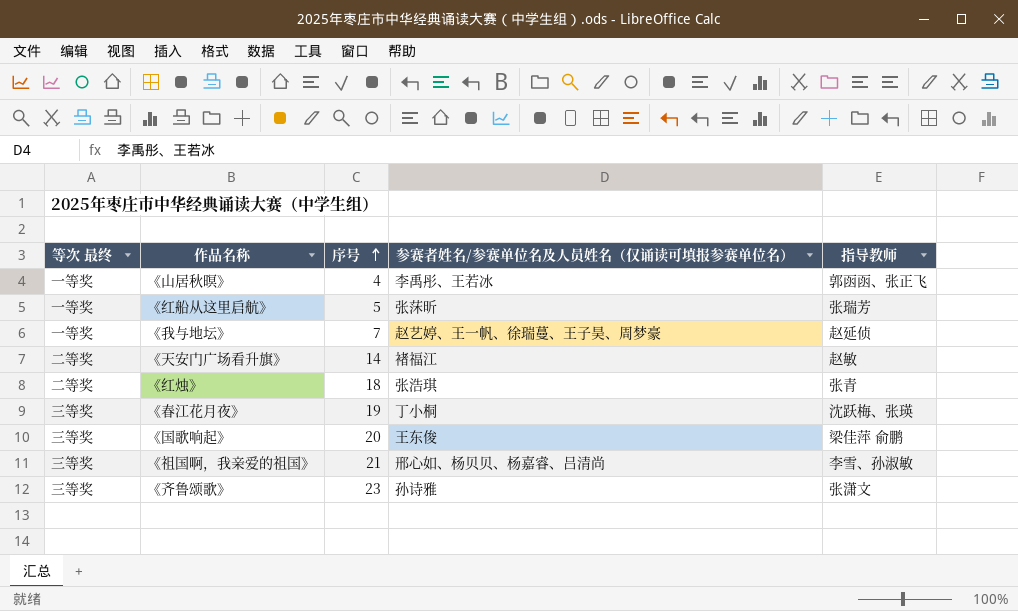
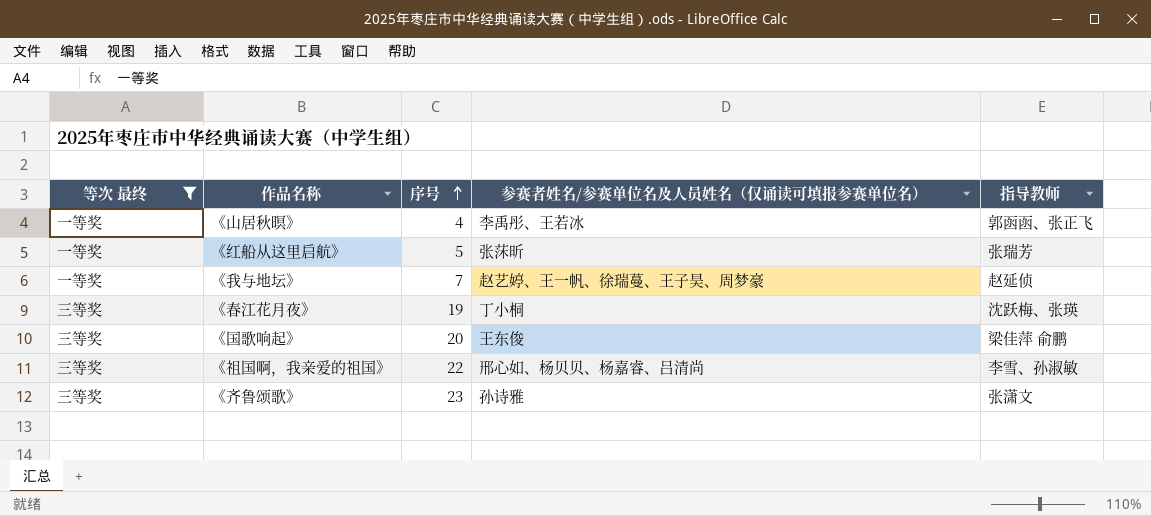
filter: none -> 等次 最终 != 二等奖
《祖国啊，我亲爱的祖国》 | 序号: 21 -> 22

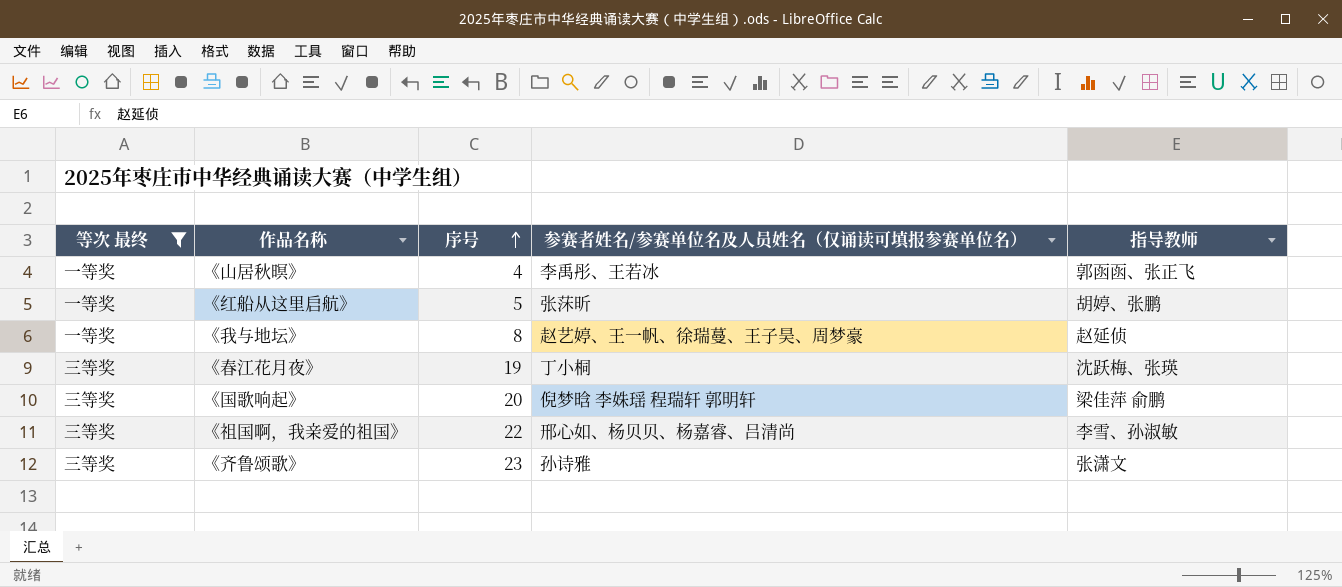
《红船从这里启航》 | 指导教师: 张瑞芳 -> 胡婷、张鹏
《我与地坛》 | 序号: 7 -> 8
《国歌响起》 | 参赛者姓名/参赛单位名及人员姓名（仅诵读可填报参赛单位名）: 王东俊 -> 倪梦晗 李姝瑶 程瑞轩 郭明轩

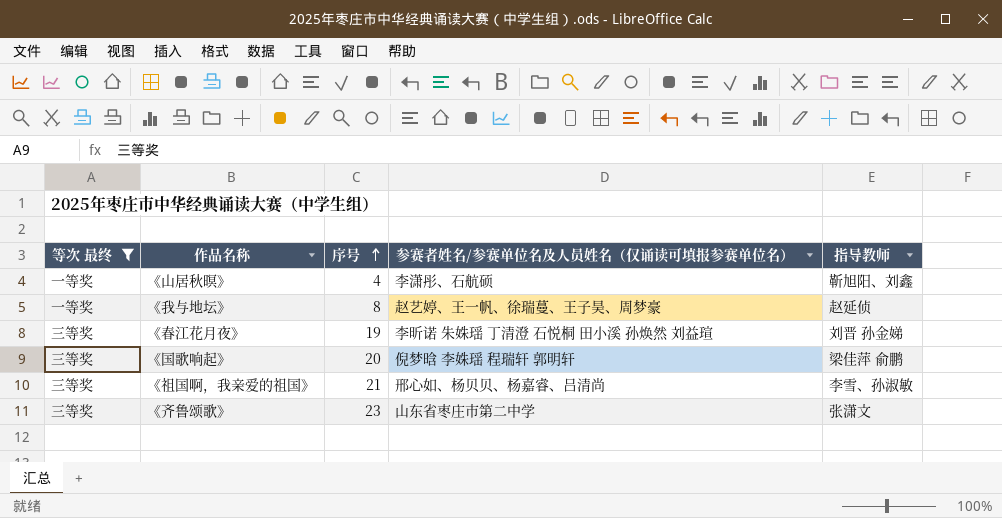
row 《红船从这里启航》: 一等奖 | 5 | 张莯昕 | 胡婷、张鹏 -> none
《山居秋暝》 | 参赛者姓名/参赛单位名及人员姓名（仅诵读可填报参赛单位名）: 李禹彤、王若冰 -> 李潇彤、石航硕
《山居秋暝》 | 指导教师: 郭函函、张正飞 -> 靳旭阳、刘鑫
《春江花月夜》 | 参赛者姓名/参赛单位名及人员姓名（仅诵读可填报参赛单位名）: 丁小桐 -> 李昕诺 朱姝瑶 丁清澄 石悦桐 田小溪 孙焕然 刘益瑄
《春江花月夜》 | 指导教师: 沈跃梅、张瑛 -> 刘晋 孙金娣
《祖国啊，我亲爱的祖国》 | 序号: 22 -> 21
《齐鲁颂歌》 | 参赛者姓名/参赛单位名及人员姓名（仅诵读可填报参赛单位名）: 孙诗雅 -> 山东省枣庄市第二中学

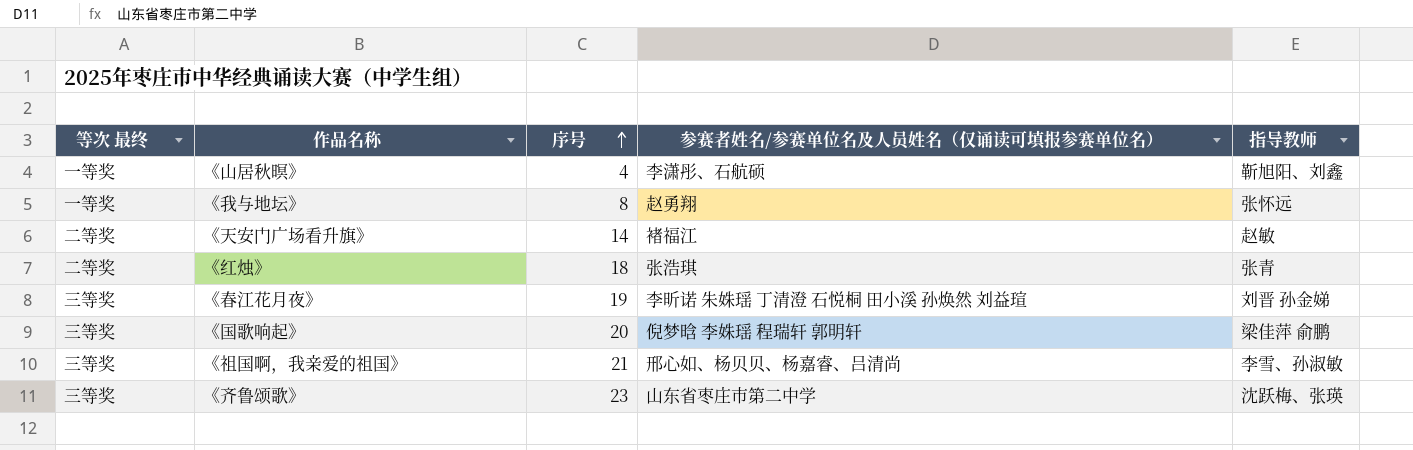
filter: 等次 最终 != 二等奖 -> none
《我与地坛》 | 参赛者姓名/参赛单位名及人员姓名（仅诵读可填报参赛单位名）: 赵艺婷、王一帆、徐瑞蔓、王子昊、周梦豪 -> 赵勇翔
《我与地坛》 | 指导教师: 赵延侦 -> 张怀远
《齐鲁颂歌》 | 指导教师: 张潇文 -> 沈跃梅、张瑛

